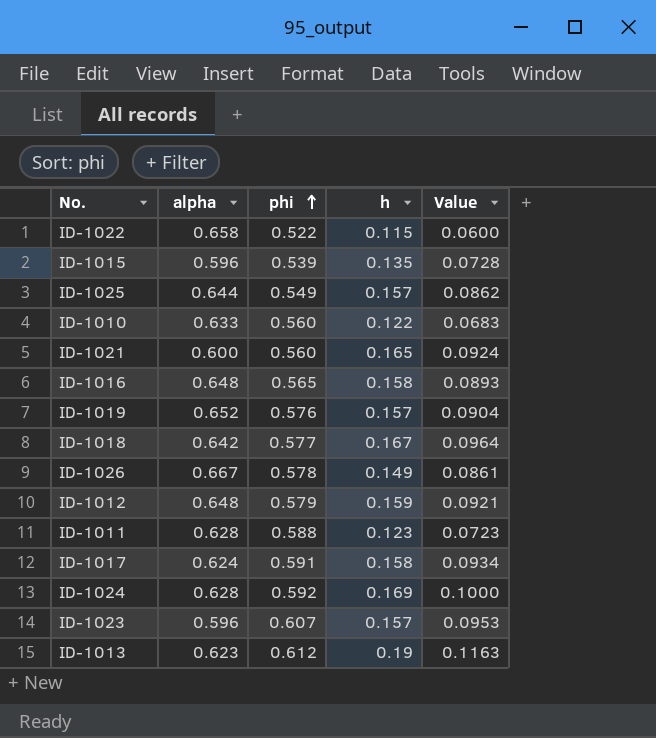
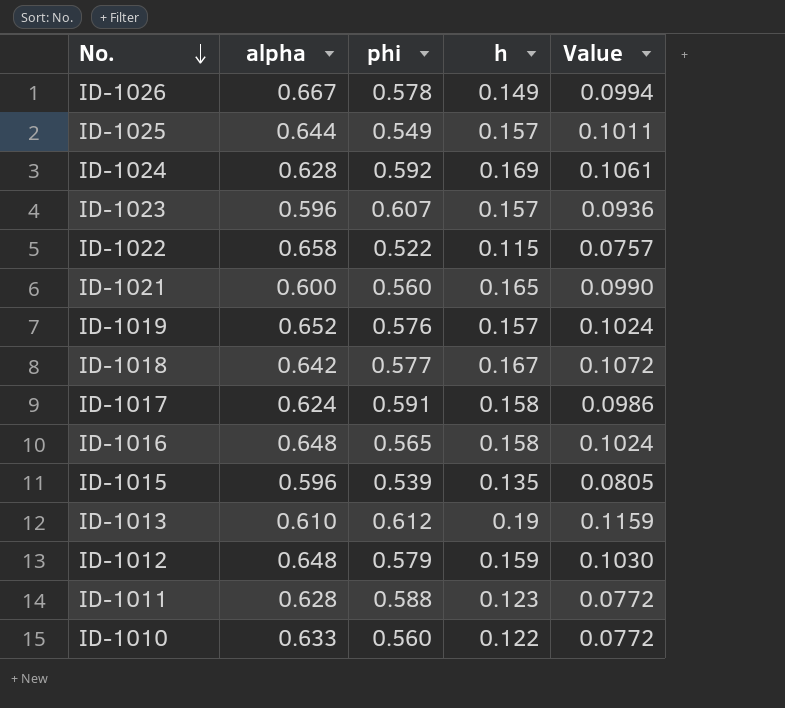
row order: phi ascending -> No. descending
column Value | formula: [phi] * [h] -> [alpha] * [h]
ID-1013 | alpha: 0.623 -> 0.610

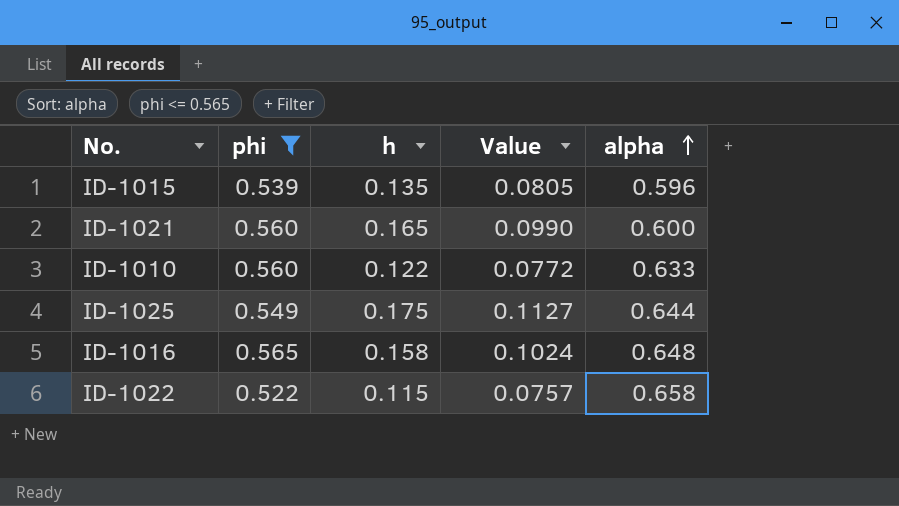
filter: none -> phi <= 0.565
row order: No. descending -> alpha ascending
column alpha | position: 2 -> 5
ID-1025 | h: 0.157 -> 0.175
ID-1025 | Value: 0.1011 -> 0.1127

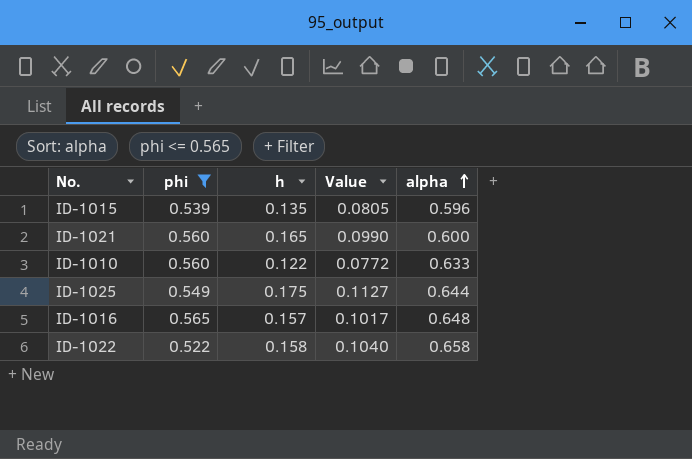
ID-1016 | h: 0.158 -> 0.157
ID-1016 | Value: 0.1024 -> 0.1017
ID-1022 | h: 0.115 -> 0.158
ID-1022 | Value: 0.0757 -> 0.1040

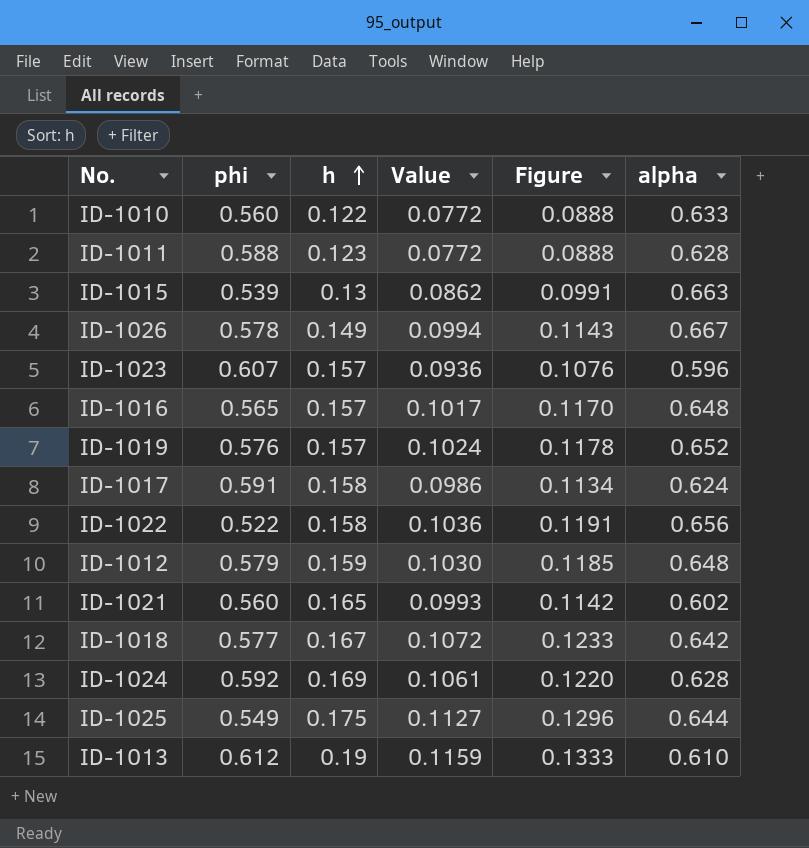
filter: phi <= 0.565 -> none
row order: alpha ascending -> h ascending
column Figure | formula: none -> [Value] * 1.15
ID-1015 | h: 0.135 -> 0.13
ID-1015 | Value: 0.0805 -> 0.0862
ID-1015 | alpha: 0.596 -> 0.663
ID-1022 | Value: 0.1040 -> 0.1036
ID-1022 | alpha: 0.658 -> 0.656
ID-1021 | Value: 0.0990 -> 0.0993
ID-1021 | alpha: 0.600 -> 0.602

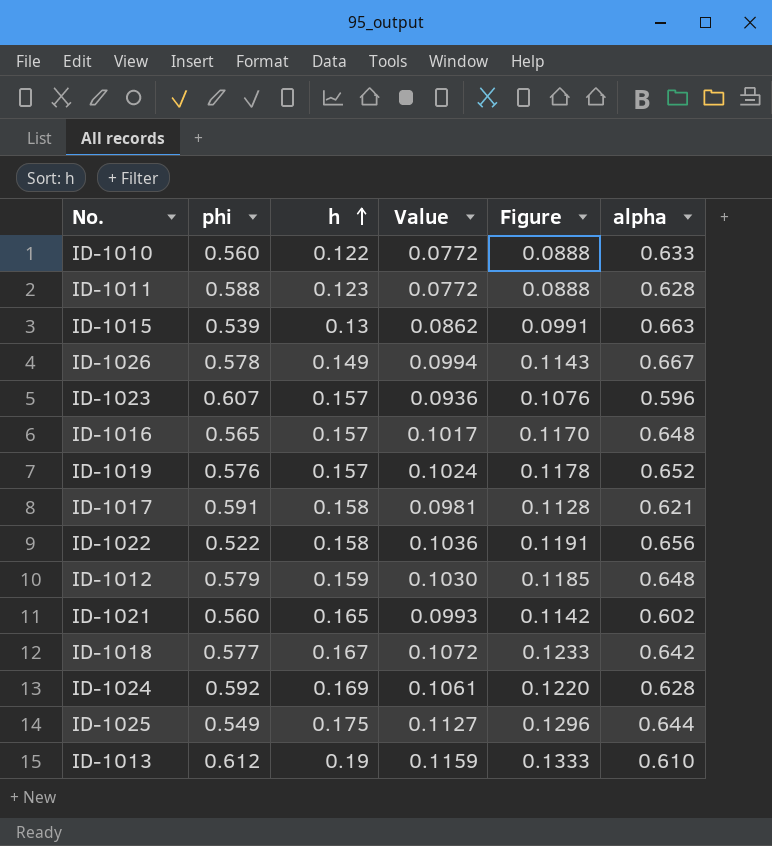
ID-1017 | Value: 0.0986 -> 0.0981
ID-1017 | Figure: 0.1134 -> 0.1128
ID-1017 | alpha: 0.624 -> 0.621

